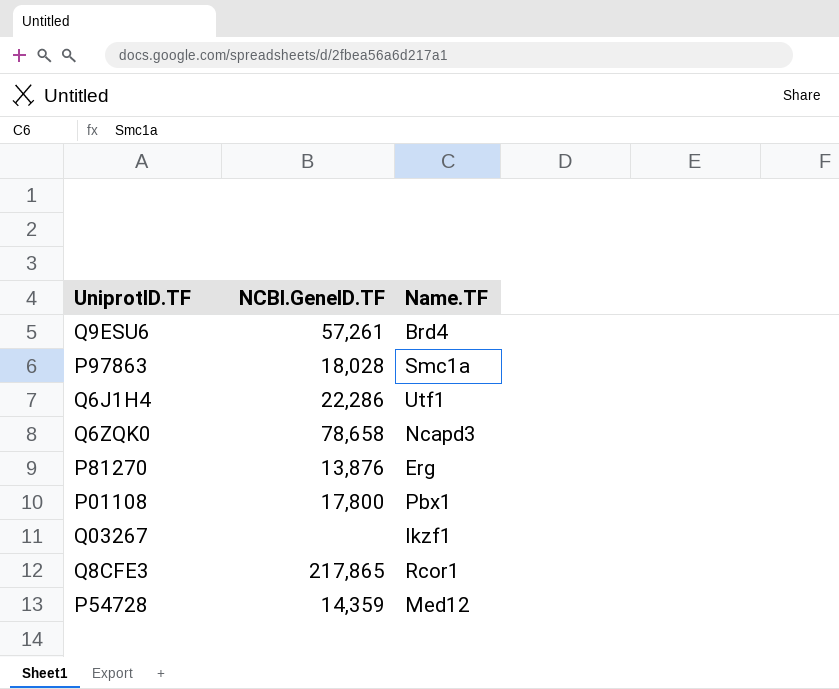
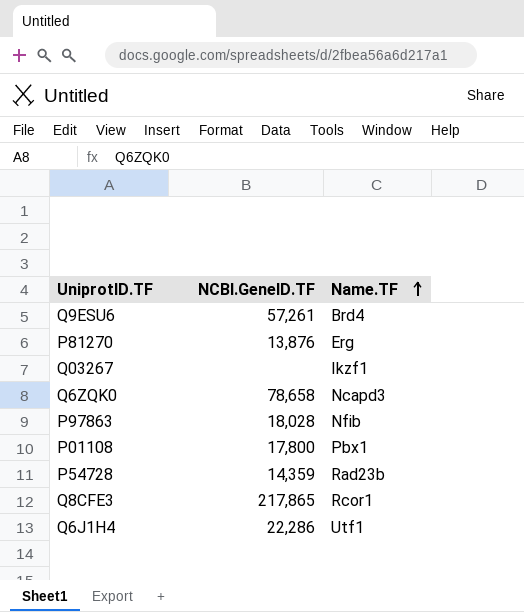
row order: none -> Name.TF ascending
P97863 | Name.TF: Smc1a -> Nfib
P54728 | Name.TF: Med12 -> Rad23b

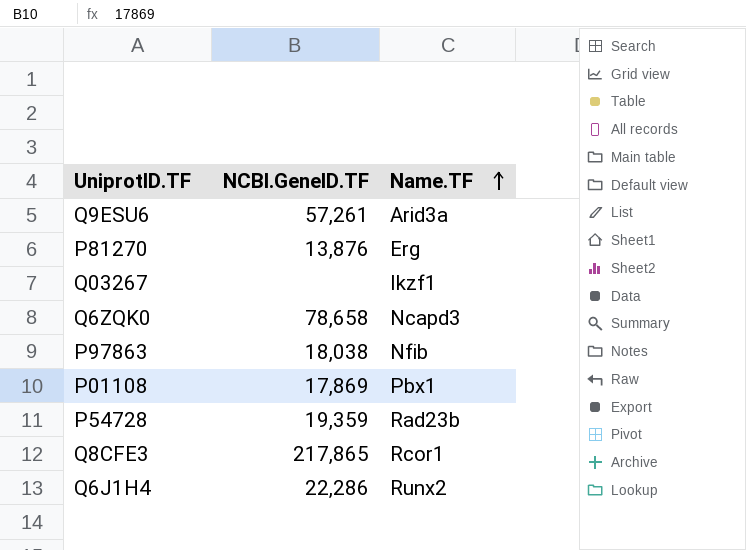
Q9ESU6 | Name.TF: Brd4 -> Arid3a
P97863 | NCBI.GeneID.TF: 18,028 -> 18,038
P01108 | NCBI.GeneID.TF: 17,800 -> 17,869
P54728 | NCBI.GeneID.TF: 14,359 -> 19,359
Q6J1H4 | Name.TF: Utf1 -> Runx2

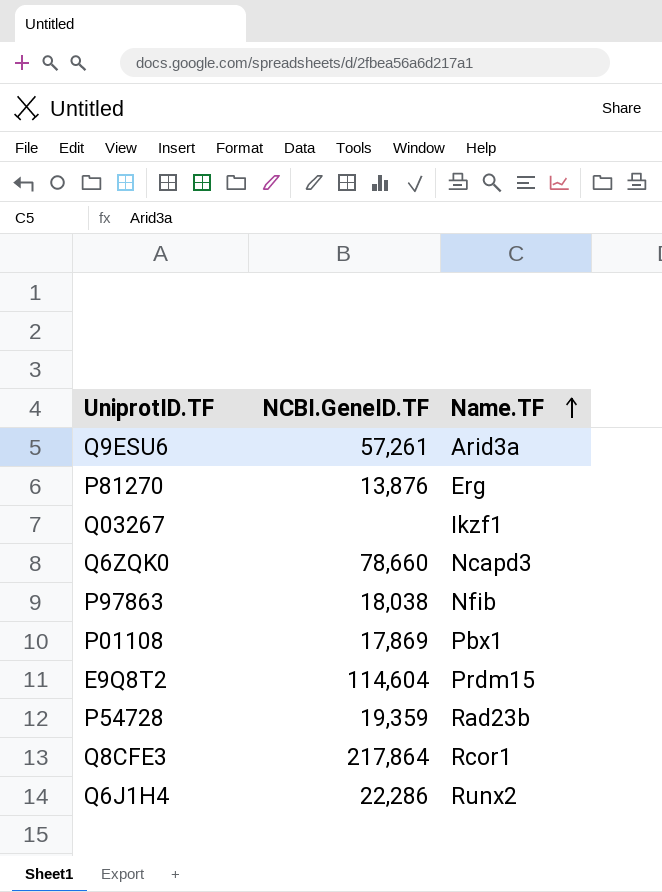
Q6ZQK0 | NCBI.GeneID.TF: 78,658 -> 78,660
row E9Q8T2: none -> 114,604 | Prdm15
Q8CFE3 | NCBI.GeneID.TF: 217,865 -> 217,864

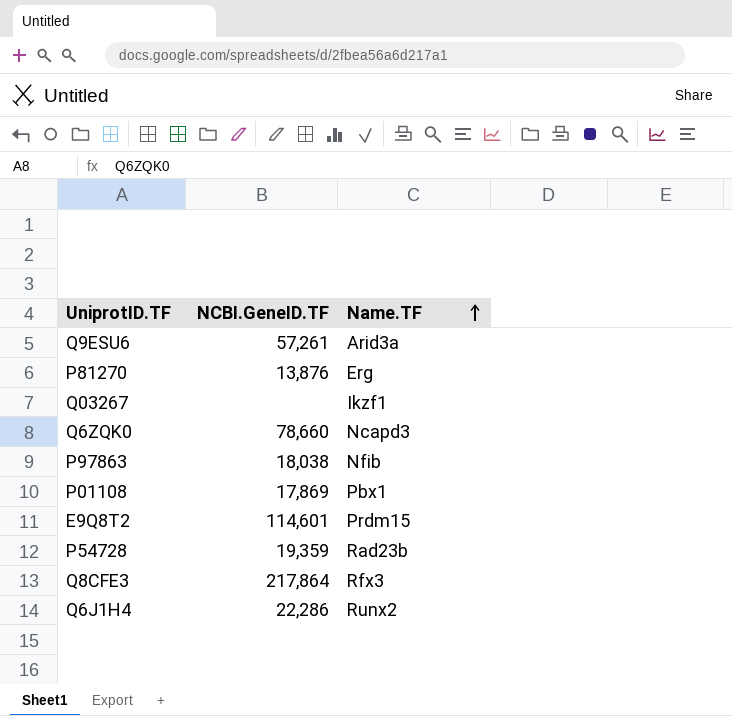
E9Q8T2 | NCBI.GeneID.TF: 114,604 -> 114,601
Q8CFE3 | Name.TF: Rcor1 -> Rfx3

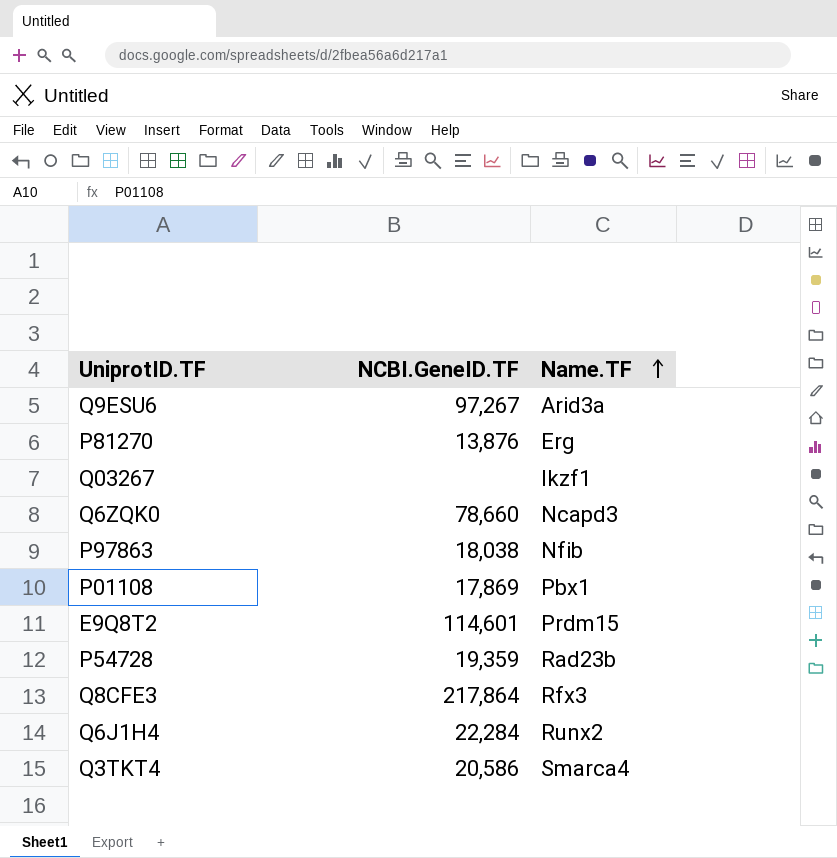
Q9ESU6 | NCBI.GeneID.TF: 57,261 -> 97,267
Q6J1H4 | NCBI.GeneID.TF: 22,286 -> 22,284
row Q3TKT4: none -> 20,586 | Smarca4

